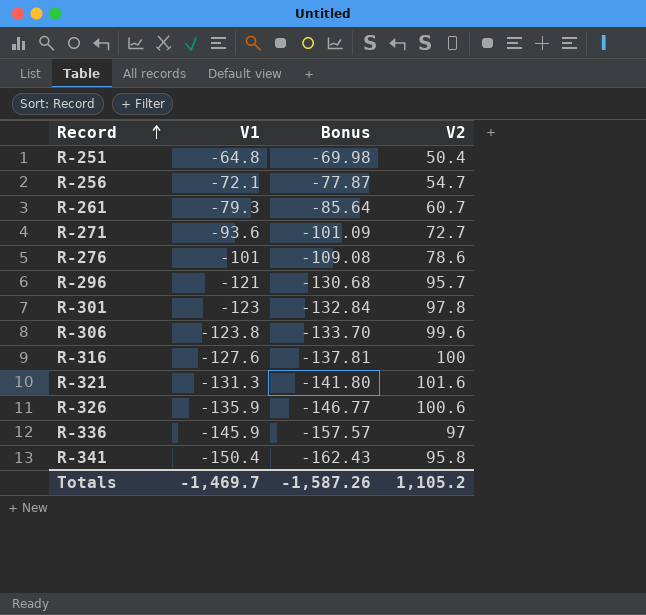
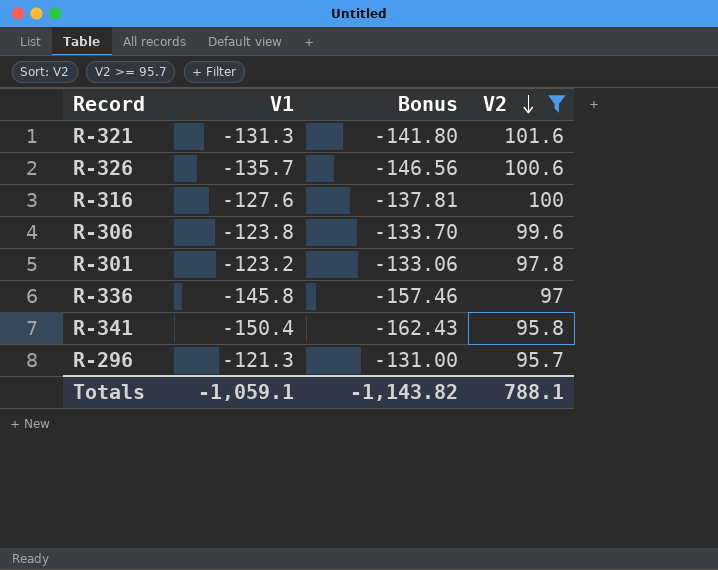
filter: none -> V2 >= 95.7
row order: Record ascending -> V2 descending
R-326 | V1: -135.9 -> -135.7
R-326 | Bonus: -146.77 -> -146.56
R-301 | V1: -123 -> -123.2
R-301 | Bonus: -132.84 -> -133.06
R-336 | V1: -145.9 -> -145.8
R-336 | Bonus: -157.57 -> -157.46
R-296 | V1: -121 -> -121.3
R-296 | Bonus: -130.68 -> -131.00
Totals | V1: -1,469.7 -> -1,059.1
Totals | Bonus: -1,587.26 -> -1,143.82
Totals | V2: 1,105.2 -> 788.1

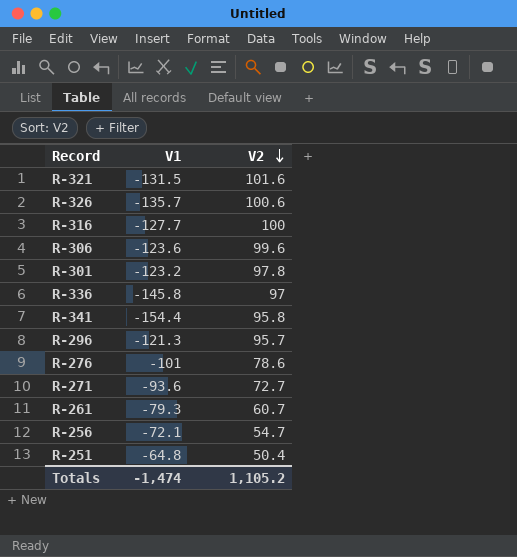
filter: V2 >= 95.7 -> none
column Bonus | formula: [V1] * 1.08 -> none
R-321 | V1: -131.3 -> -131.5
R-316 | V1: -127.6 -> -127.7
R-306 | V1: -123.8 -> -123.6
R-341 | V1: -150.4 -> -154.4
Totals | V1: -1,059.1 -> -1,474
Totals | V2: 788.1 -> 1,105.2

